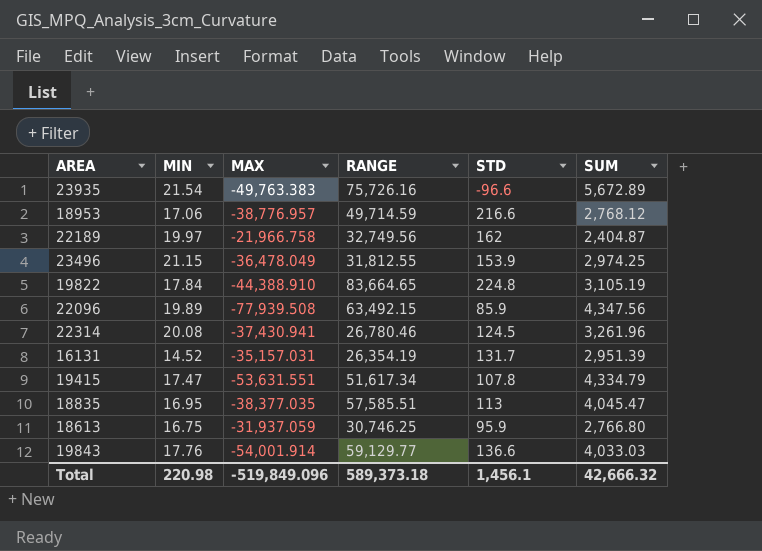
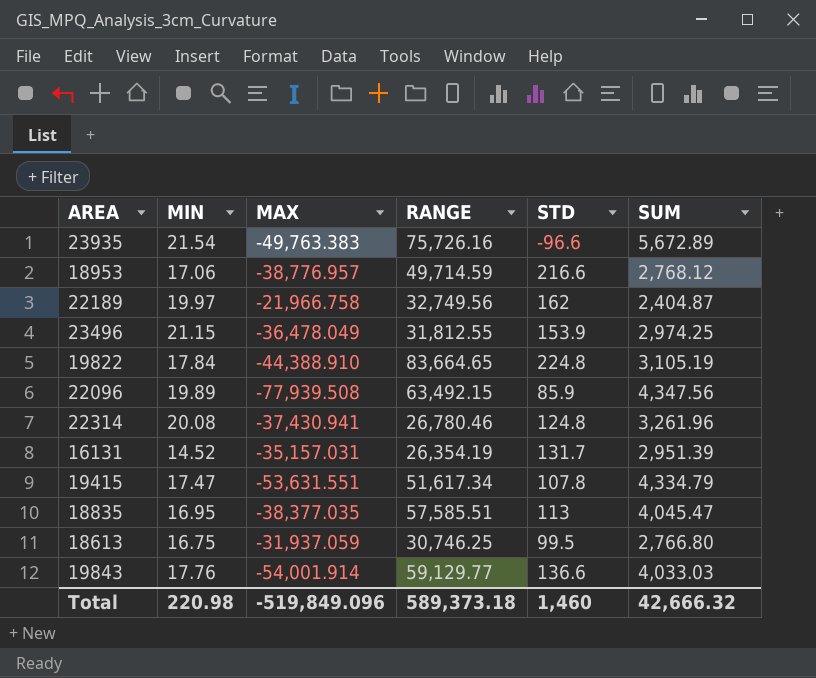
22314 | STD: 124.5 -> 124.8
18613 | STD: 95.9 -> 99.5
Total | STD: 1,456.1 -> 1,460

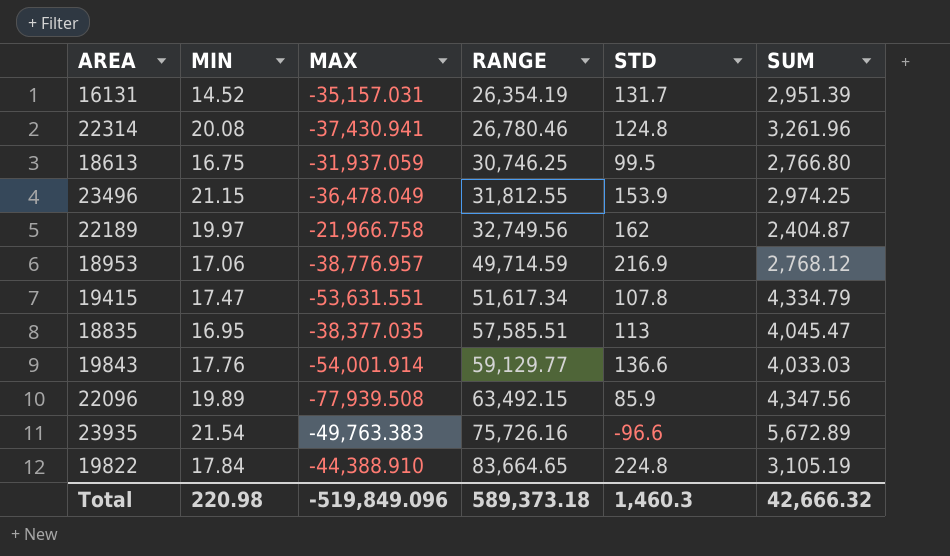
row order: none -> RANGE ascending
18953 | STD: 216.6 -> 216.9
Total | STD: 1,460 -> 1,460.3

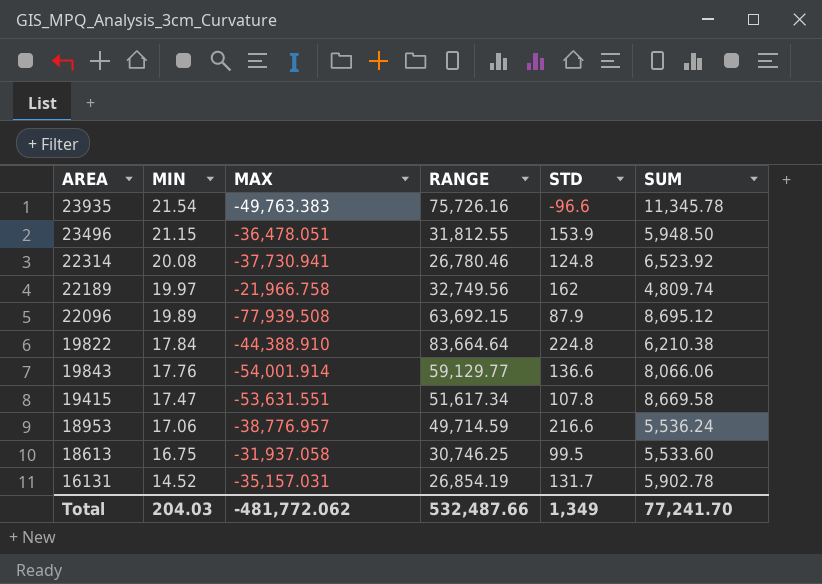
row order: RANGE ascending -> MIN descending
row 18835: 16.95 | -38,377.035 | 57,585.51 | 113 | 4,045.47 -> none
23935 | SUM: 5,672.89 -> 11,345.78
23496 | MAX: -36,478.049 -> -36,478.051
23496 | SUM: 2,974.25 -> 5,948.50
22314 | MAX: -37,430.941 -> -37,730.941
22314 | SUM: 3,261.96 -> 6,523.92
22189 | SUM: 2,404.87 -> 4,809.74
22096 | RANGE: 63,492.15 -> 63,692.15
22096 | STD: 85.9 -> 87.9
22096 | SUM: 4,347.56 -> 8,695.12
19822 | RANGE: 83,664.65 -> 83,664.64
19822 | SUM: 3,105.19 -> 6,210.38
19843 | SUM: 4,033.03 -> 8,066.06
19415 | SUM: 4,334.79 -> 8,669.58
18953 | STD: 216.9 -> 216.6
18953 | SUM: 2,768.12 -> 5,536.24
18613 | MAX: -31,937.059 -> -31,937.058
18613 | SUM: 2,766.80 -> 5,533.60
16131 | RANGE: 26,354.19 -> 26,854.19
16131 | SUM: 2,951.39 -> 5,902.78
Total | MIN: 220.98 -> 204.03
Total | MAX: -519,849.096 -> -481,772.062
Total | RANGE: 589,373.18 -> 532,487.66
Total | STD: 1,460.3 -> 1,349
Total | SUM: 42,666.32 -> 77,241.70

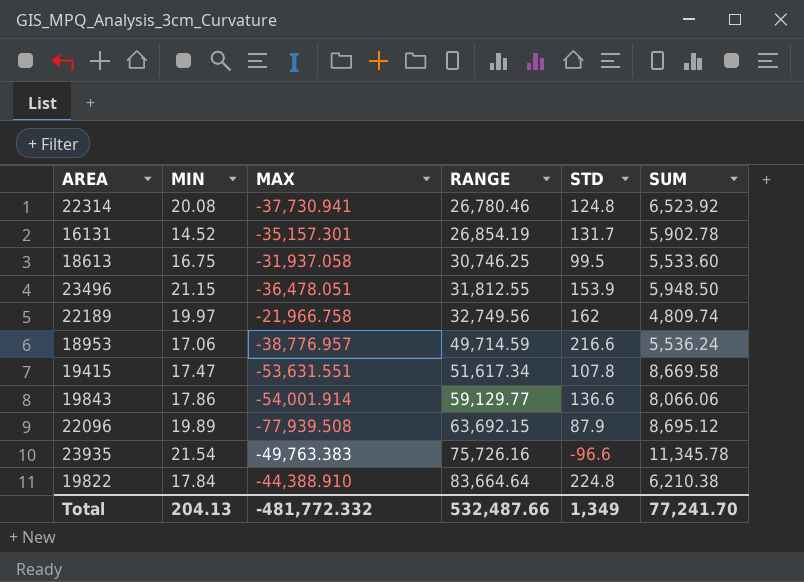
row order: MIN descending -> RANGE ascending
16131 | MAX: -35,157.031 -> -35,157.301
19843 | MIN: 17.76 -> 17.86
Total | MIN: 204.03 -> 204.13
Total | MAX: -481,772.062 -> -481,772.332

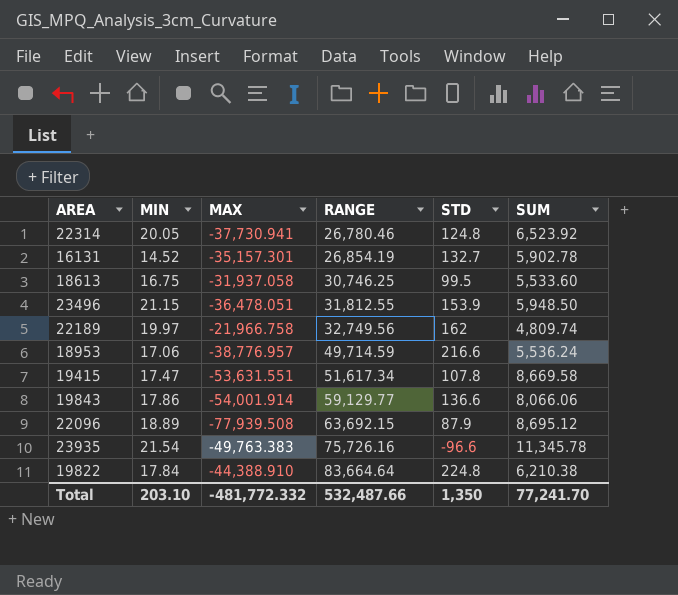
22314 | MIN: 20.08 -> 20.05
16131 | STD: 131.7 -> 132.7
22096 | MIN: 19.89 -> 18.89
Total | MIN: 204.13 -> 203.10
Total | STD: 1,349 -> 1,350

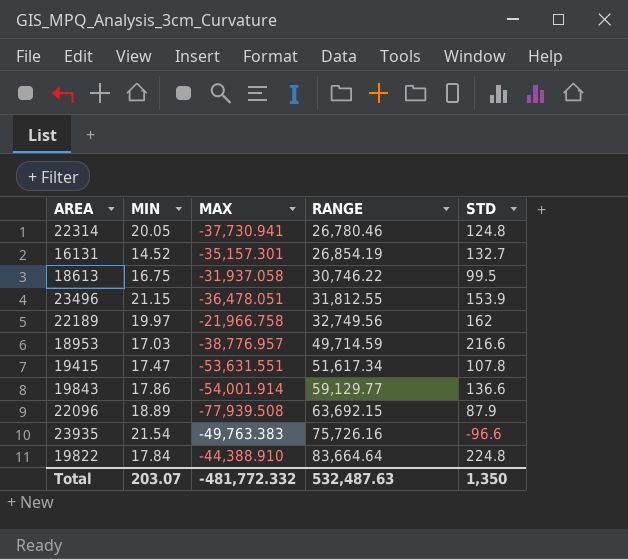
column SUM | position: 6 -> none
18613 | RANGE: 30,746.25 -> 30,746.22
18953 | MIN: 17.06 -> 17.03
Total | MIN: 203.10 -> 203.07
Total | RANGE: 532,487.66 -> 532,487.63

